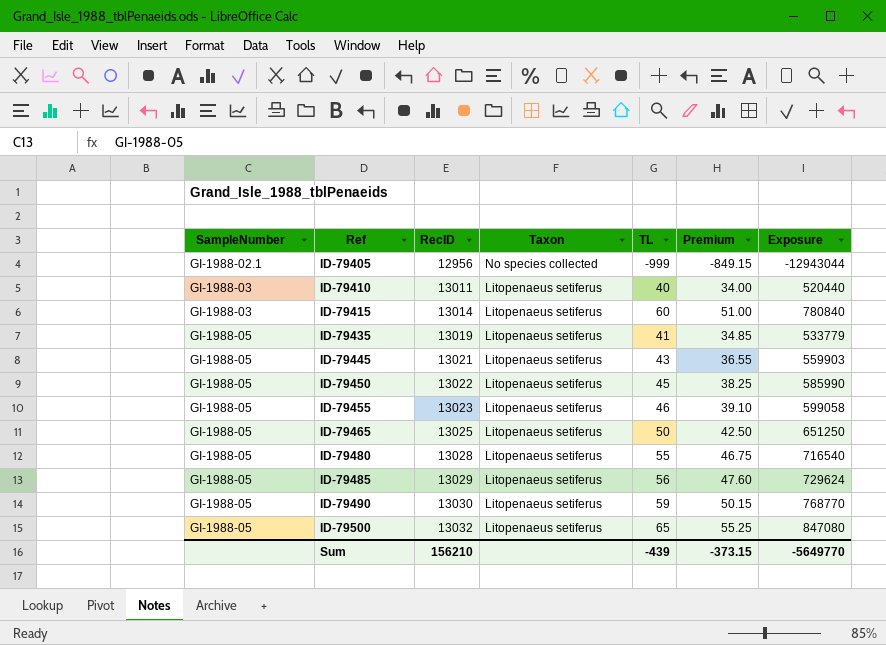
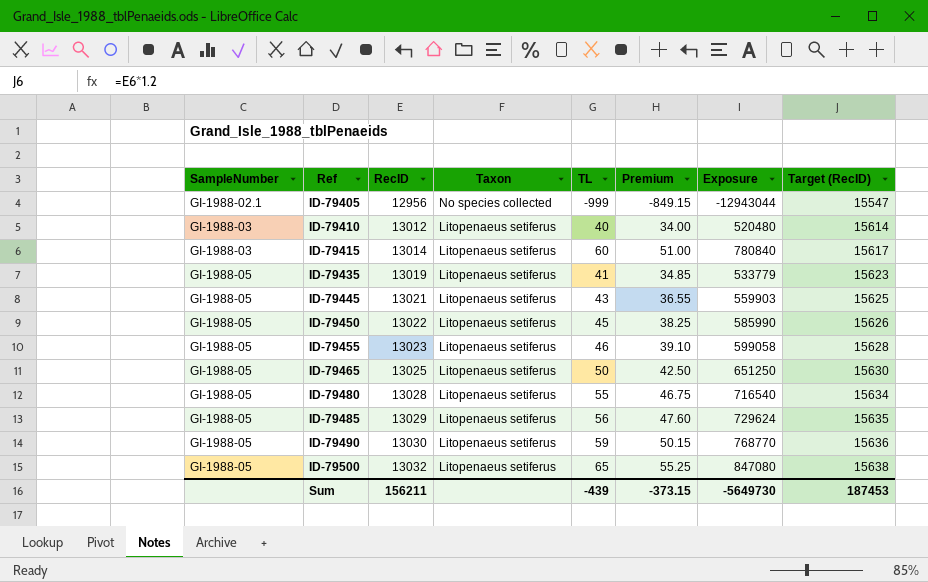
column Target (RecID) | formula: none -> [RecID] * 1.2
ID-79410 | RecID: 13011 -> 13012
ID-79410 | Exposure: 520440 -> 520480
Sum | RecID: 156210 -> 156211
Sum | Exposure: -5649770 -> -5649730

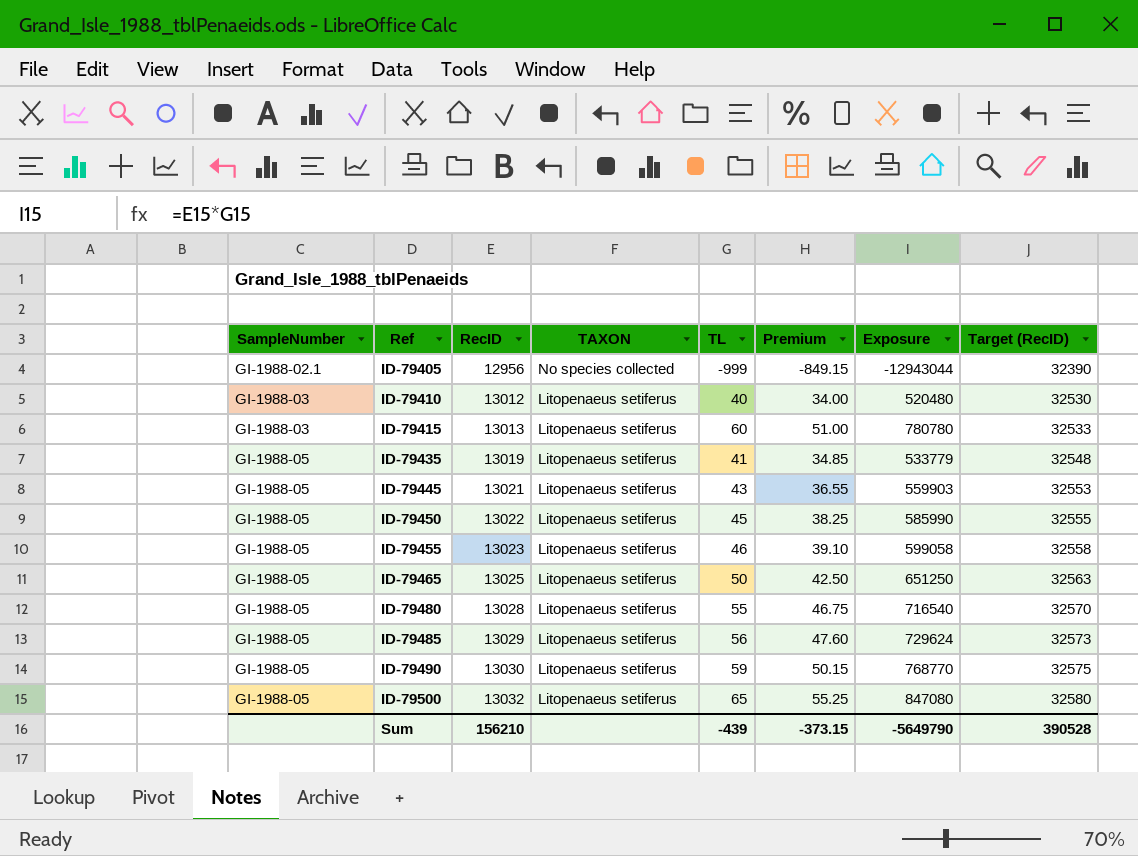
column name: Taxon -> TAXON
column Target (RecID) | formula: [RecID] * 1.2 -> [RecID] * 2.5
ID-79415 | RecID: 13014 -> 13013
ID-79415 | Exposure: 780840 -> 780780
Sum | RecID: 156211 -> 156210
Sum | Exposure: -5649730 -> -5649790
Sum | Target (RecID): 187453 -> 390528

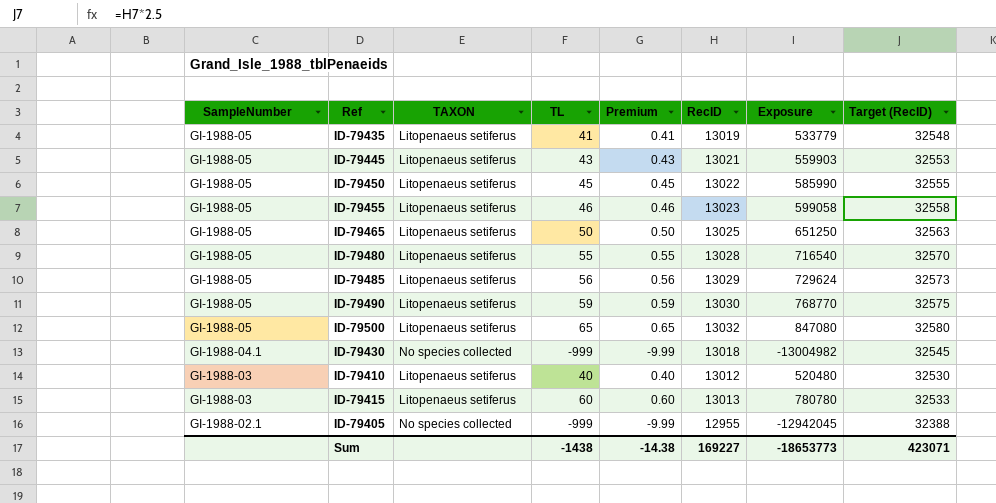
row order: SampleNumber ascending -> SampleNumber descending
column Premium | formula: [TL] * 0.85 -> [TL] * 0.01
column RecID | position: 3 -> 6
row ID-79430: none -> GI-1988-04.1 | No species collected | -999 | -9.99 | 13018 | -13004982 | 32545
ID-79405 | RecID: 12956 -> 12955
ID-79405 | Exposure: -12943044 -> -12942045
ID-79405 | Target (RecID): 32390 -> 32388
Sum | TL: -439 -> -1438
Sum | Premium: -373.15 -> -14.38
Sum | RecID: 156210 -> 169227
Sum | Exposure: -5649790 -> -18653773
Sum | Target (RecID): 390528 -> 423071

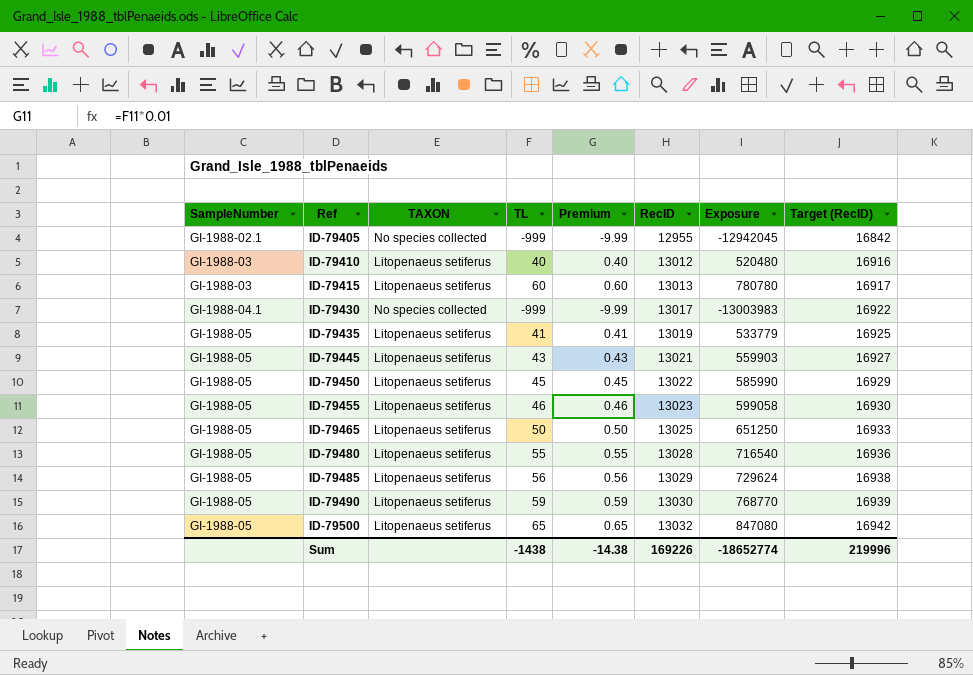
row order: SampleNumber descending -> SampleNumber ascending
column Target (RecID) | formula: [RecID] * 2.5 -> [RecID] * 1.3
ID-79430 | RecID: 13018 -> 13017
ID-79430 | Exposure: -13004982 -> -13003983
Sum | RecID: 169227 -> 169226
Sum | Exposure: -18653773 -> -18652774
Sum | Target (RecID): 423071 -> 219996

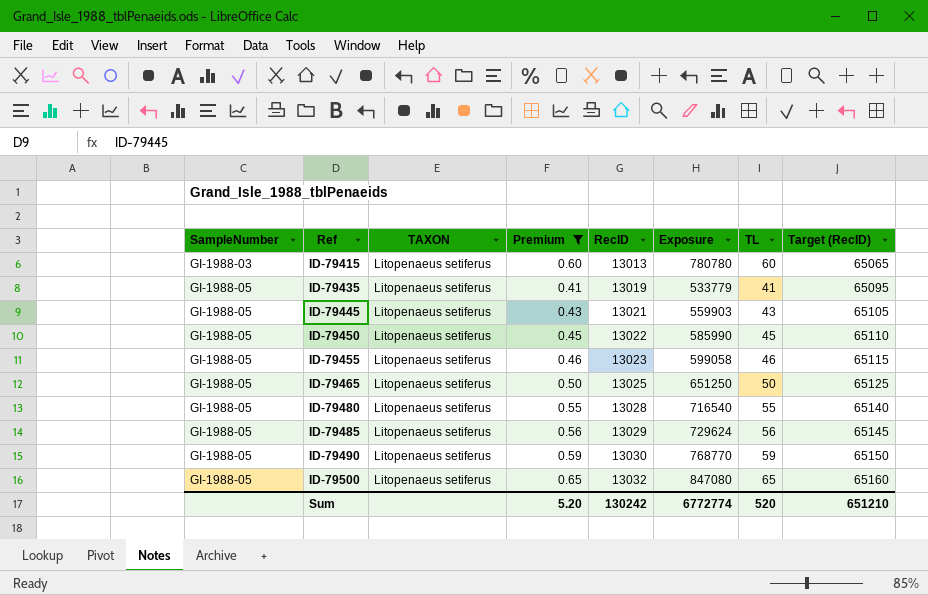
filter: none -> Premium >= 0.41
column TL | position: 4 -> 7
column Target (RecID) | formula: [RecID] * 1.3 -> [RecID] * 5
Sum | Premium: -14.38 -> 5.20
Sum | RecID: 169226 -> 130242
Sum | Exposure: -18652774 -> 6772774
Sum | TL: -1438 -> 520
Sum | Target (RecID): 219996 -> 651210

